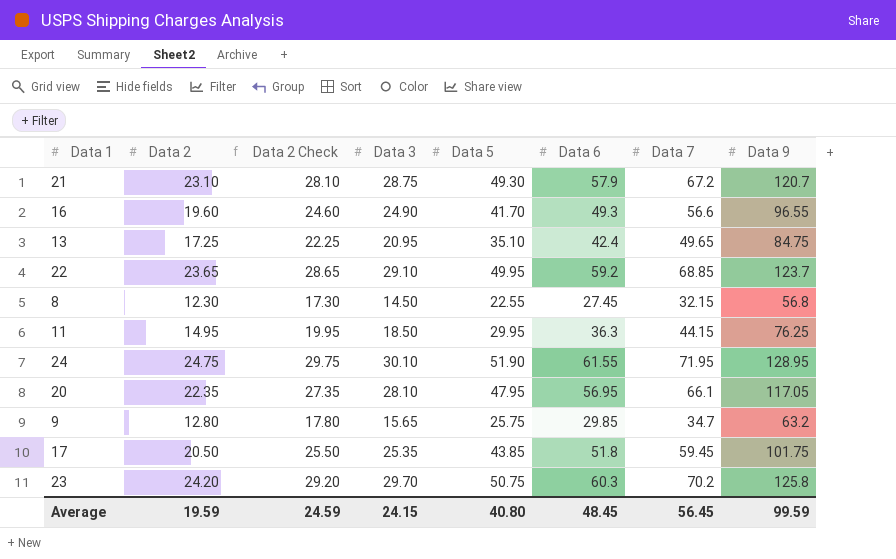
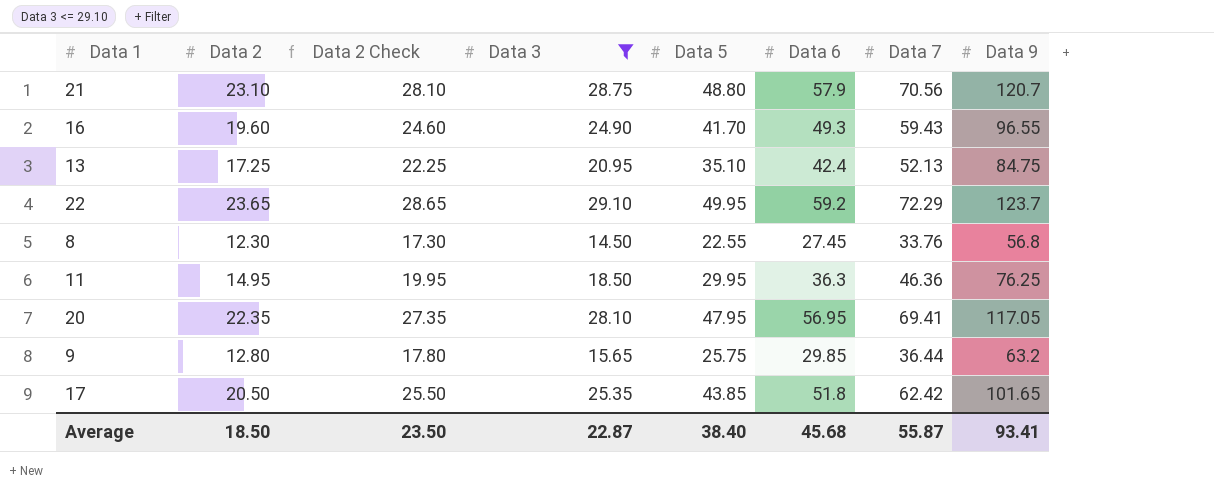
filter: none -> Data 3 <= 29.10
21 | Data 5: 49.30 -> 48.80
21 | Data 7: 67.2 -> 70.56
16 | Data 7: 56.6 -> 59.43
13 | Data 7: 49.65 -> 52.13
22 | Data 7: 68.85 -> 72.29
8 | Data 7: 32.15 -> 33.76
11 | Data 7: 44.15 -> 46.36
20 | Data 7: 66.1 -> 69.41
9 | Data 7: 34.7 -> 36.44
17 | Data 7: 59.45 -> 62.42
17 | Data 9: 101.75 -> 101.65
Average | Data 2: 19.59 -> 18.50
Average | Data 2 Check: 24.59 -> 23.50
Average | Data 3: 24.15 -> 22.87
Average | Data 5: 40.80 -> 38.40
Average | Data 6: 48.45 -> 45.68
Average | Data 7: 56.45 -> 55.87
Average | Data 9: 99.59 -> 93.41

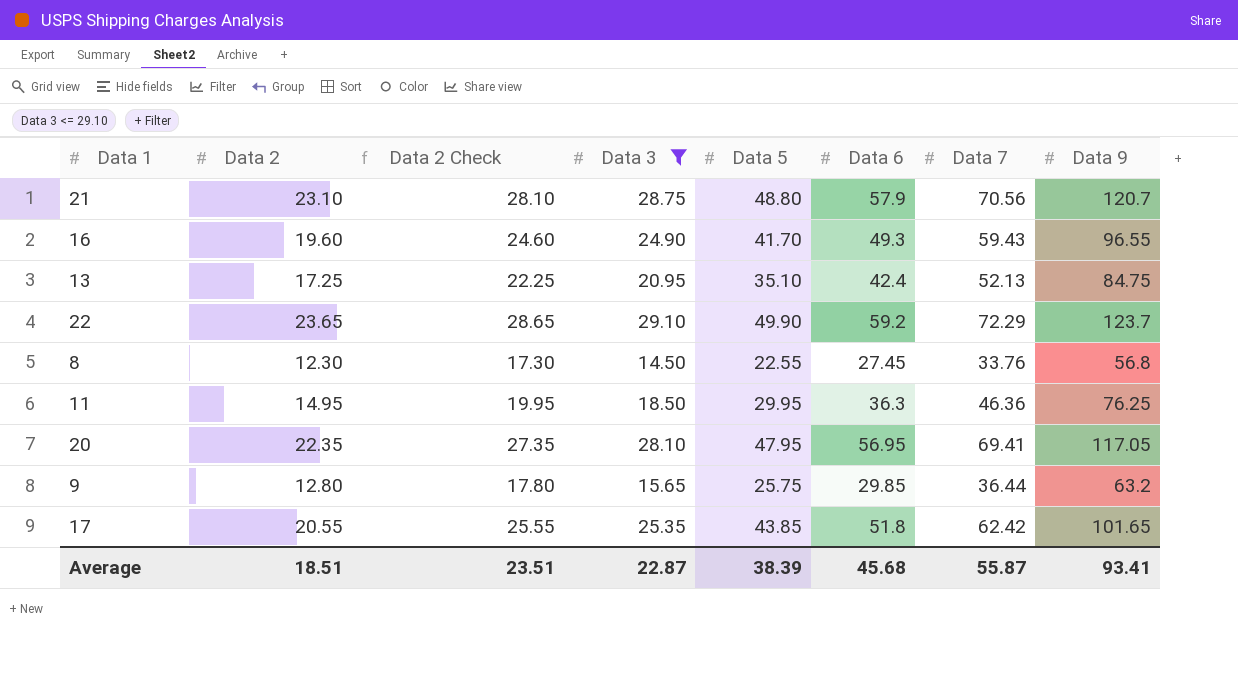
22 | Data 5: 49.95 -> 49.90
17 | Data 2: 20.50 -> 20.55
17 | Data 2 Check: 25.50 -> 25.55
Average | Data 2: 18.50 -> 18.51
Average | Data 2 Check: 23.50 -> 23.51
Average | Data 5: 38.40 -> 38.39

